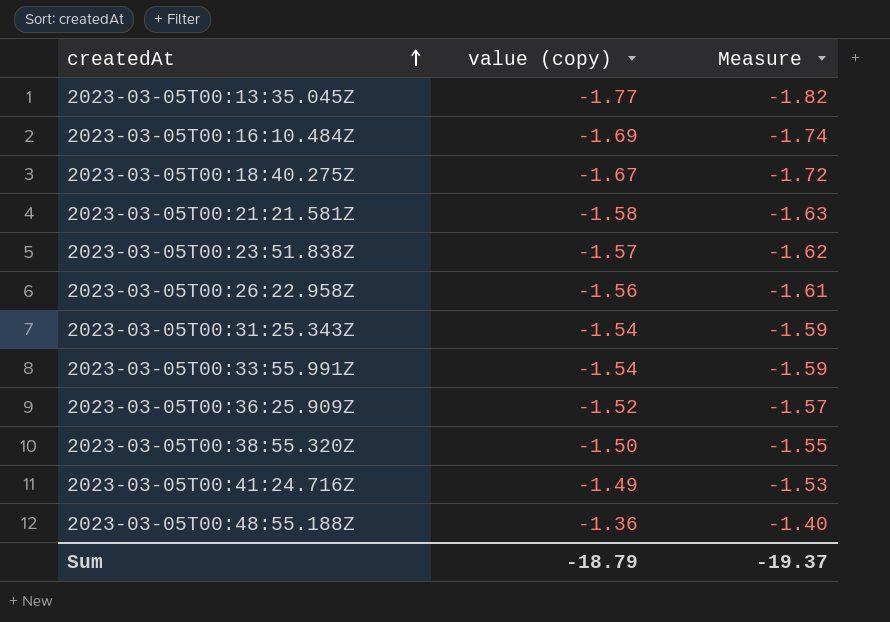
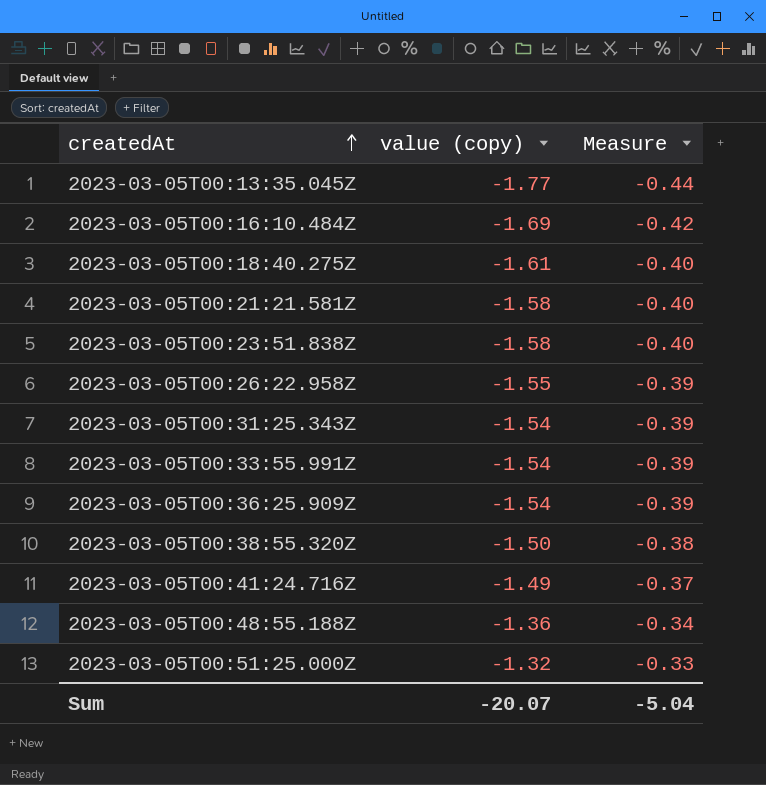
column Measure | formula: [value (copy)] * 1.03 -> [value (copy)] * 0.25
2023-03-05T00:18:40.275Z | value (copy): -1.67 -> -1.61
2023-03-05T00:23:51.838Z | value (copy): -1.57 -> -1.58
2023-03-05T00:26:22.958Z | value (copy): -1.56 -> -1.55
2023-03-05T00:36:25.909Z | value (copy): -1.52 -> -1.54
row 2023-03-05T00:51:25.000Z: none -> -1.32 | -0.33
Sum | value (copy): -18.79 -> -20.07
Sum | Measure: -19.37 -> -5.04

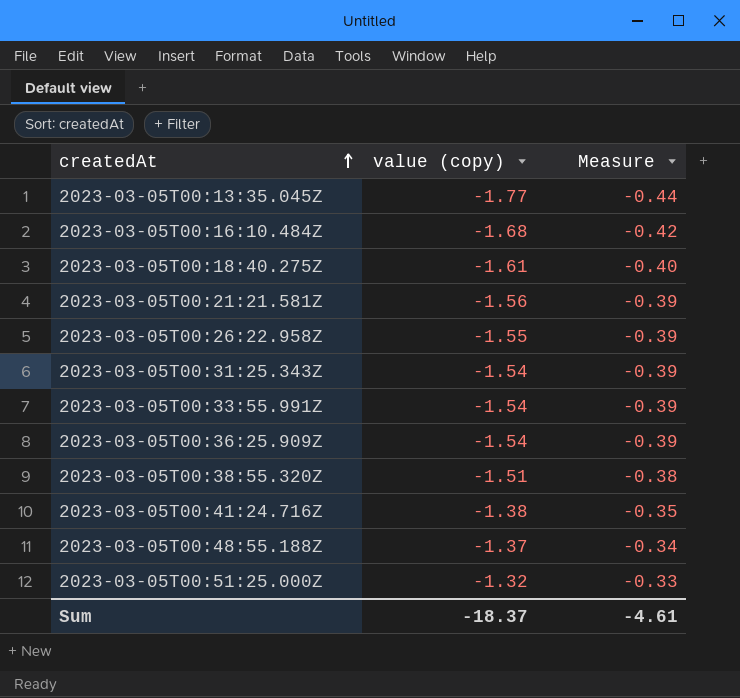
row 2023-03-05T00:23:51.838Z: -1.58 | -0.40 -> none
2023-03-05T00:16:10.484Z | value (copy): -1.69 -> -1.68
2023-03-05T00:21:21.581Z | value (copy): -1.58 -> -1.56
2023-03-05T00:21:21.581Z | Measure: -0.40 -> -0.39
2023-03-05T00:38:55.320Z | value (copy): -1.50 -> -1.51
2023-03-05T00:41:24.716Z | value (copy): -1.49 -> -1.38
2023-03-05T00:41:24.716Z | Measure: -0.37 -> -0.35
2023-03-05T00:48:55.188Z | value (copy): -1.36 -> -1.37
Sum | value (copy): -20.07 -> -18.37
Sum | Measure: -5.04 -> -4.61

